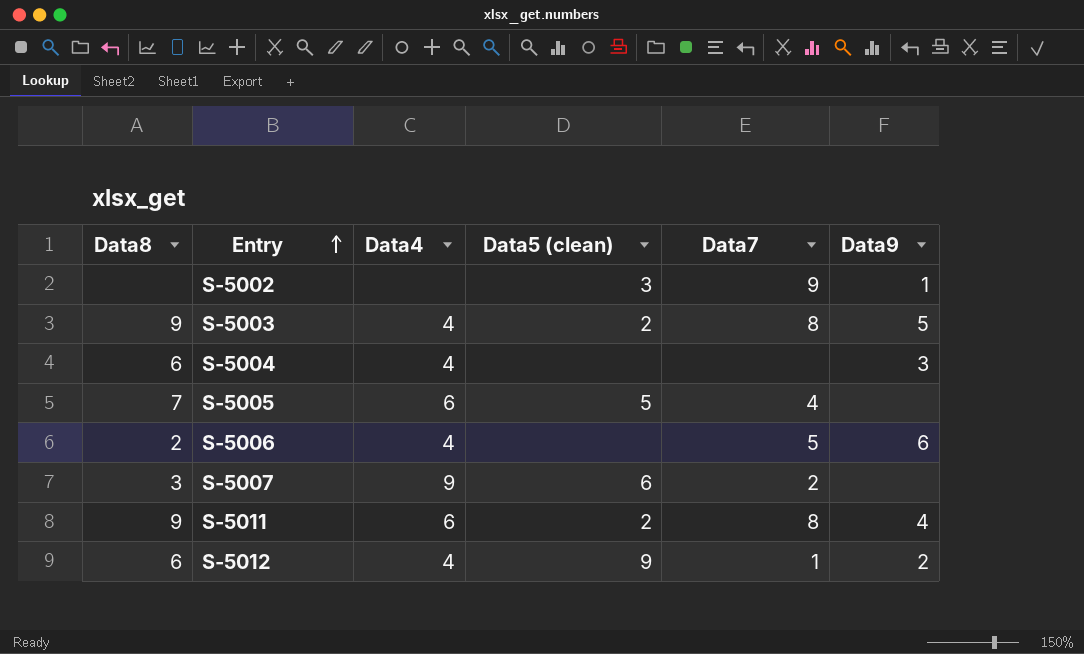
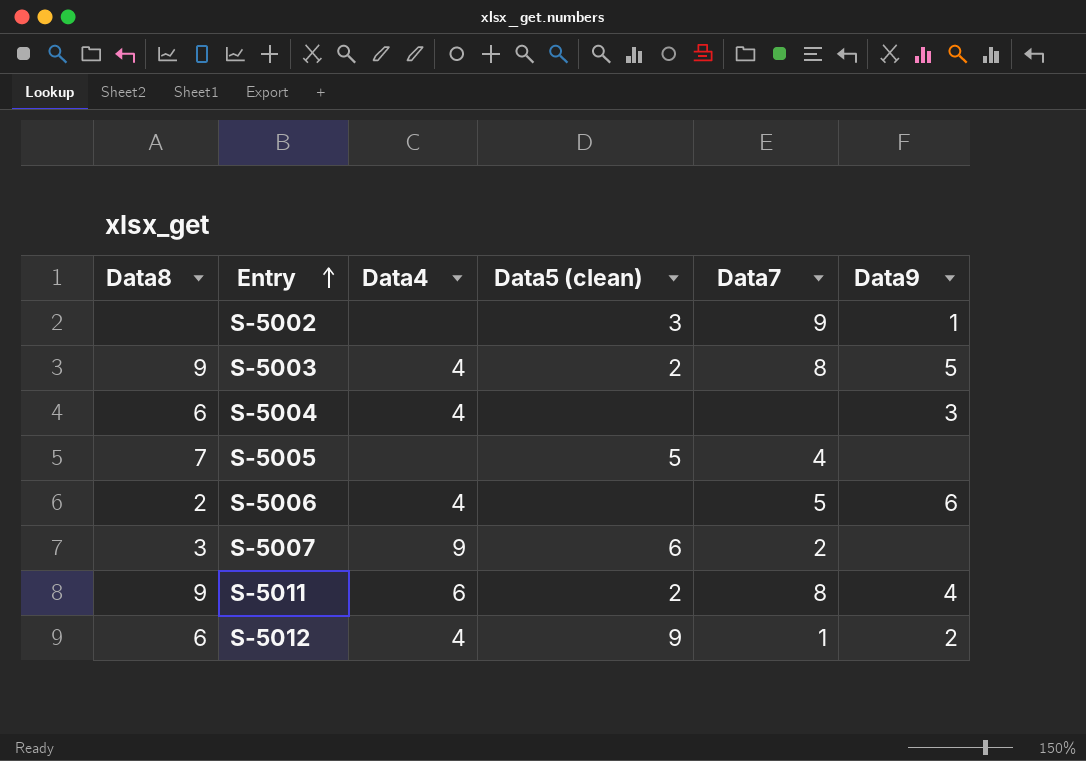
S-5005 | Data4: 6 -> none

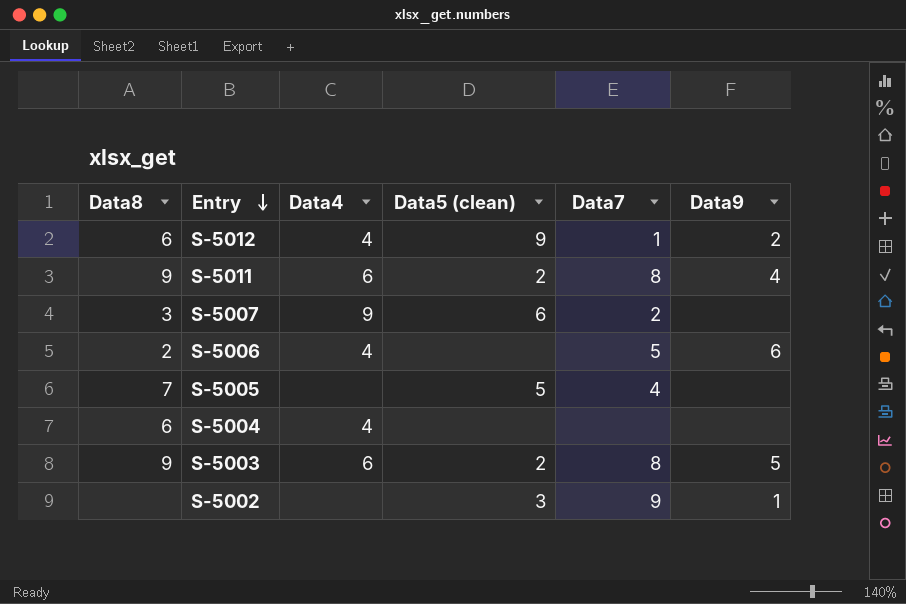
row order: Entry ascending -> Entry descending
S-5004 | Data9: 3 -> none
S-5003 | Data4: 4 -> 6

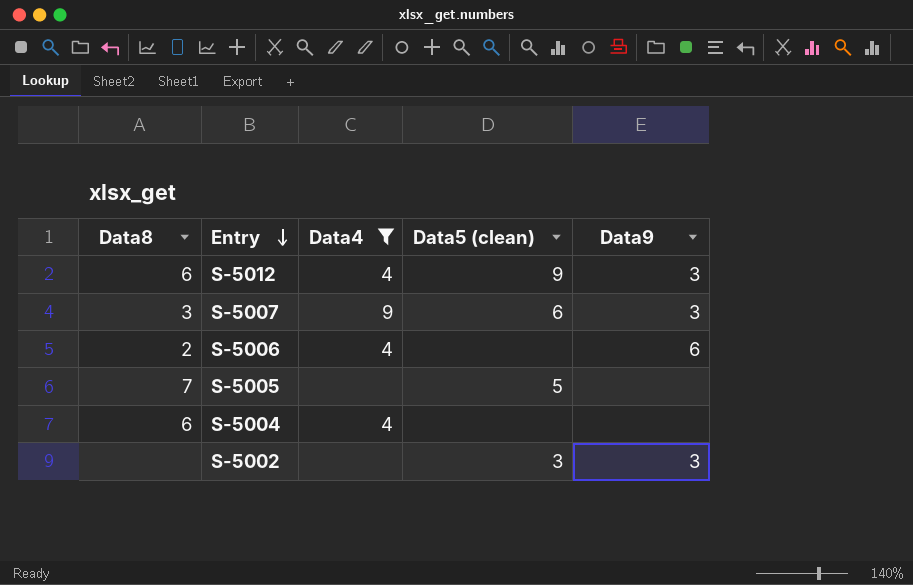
filter: none -> Data4 != 6
column Data7 | position: 5 -> none
S-5012 | Data9: 2 -> 3
S-5007 | Data9: none -> 3
S-5002 | Data9: 1 -> 3

